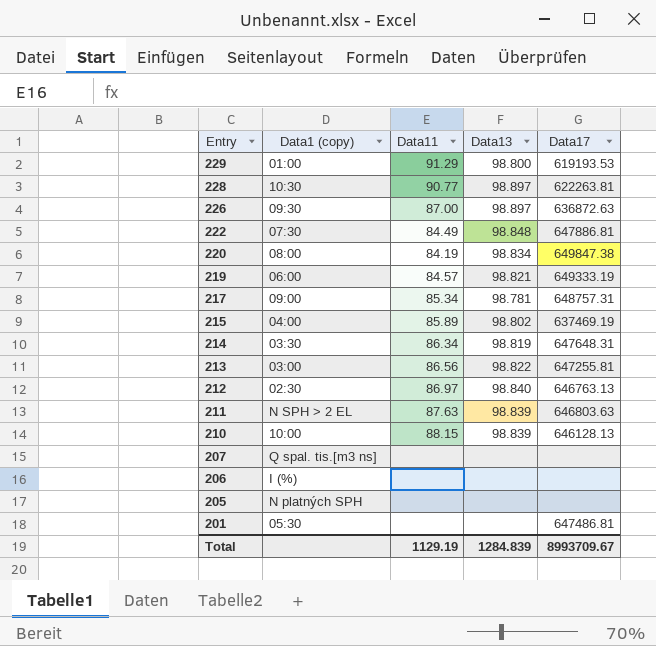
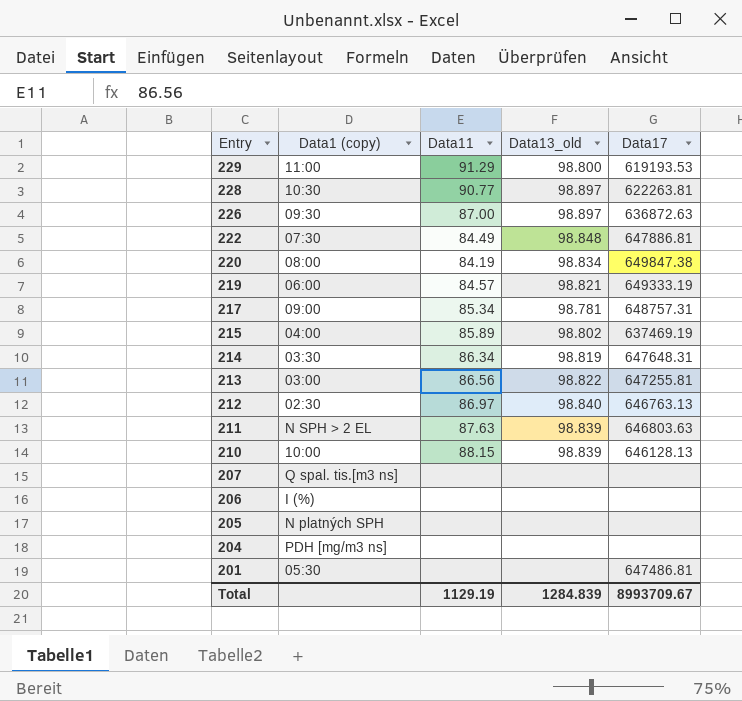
column name: Data13 -> Data13_old
229 | Data1 (copy): 01:00 -> 11:00
row 204: none -> PDH [mg/m3 ns] | none | none | none

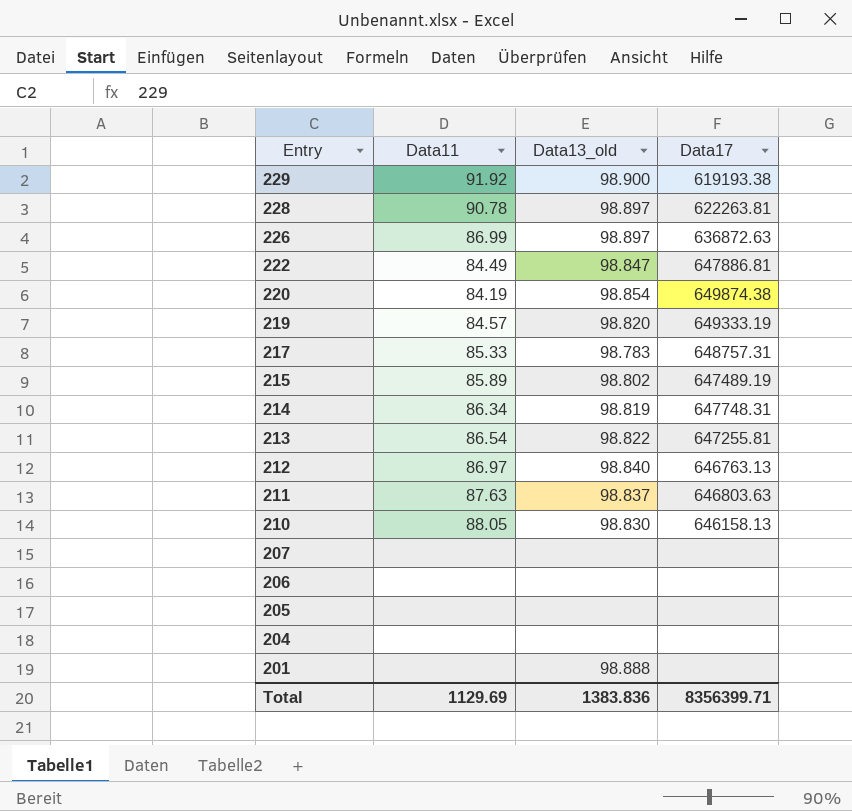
column Data1 (copy) | position: 2 -> none
229 | Data11: 91.29 -> 91.92
229 | Data13_old: 98.800 -> 98.900
229 | Data17: 619193.53 -> 619193.38
228 | Data11: 90.77 -> 90.78
226 | Data11: 87.00 -> 86.99
222 | Data13_old: 98.848 -> 98.847
220 | Data13_old: 98.834 -> 98.854
220 | Data17: 649847.38 -> 649874.38
219 | Data13_old: 98.821 -> 98.820
217 | Data11: 85.34 -> 85.33
217 | Data13_old: 98.781 -> 98.783
215 | Data17: 637469.19 -> 647489.19
214 | Data17: 647648.31 -> 647748.31
213 | Data11: 86.56 -> 86.54
211 | Data13_old: 98.839 -> 98.837
210 | Data11: 88.15 -> 88.05
210 | Data13_old: 98.839 -> 98.830
210 | Data17: 646128.13 -> 646158.13
201 | Data13_old: none -> 98.888
201 | Data17: 647486.81 -> none
Total | Data11: 1129.19 -> 1129.69
Total | Data13_old: 1284.839 -> 1383.836
Total | Data17: 8993709.67 -> 8356399.71

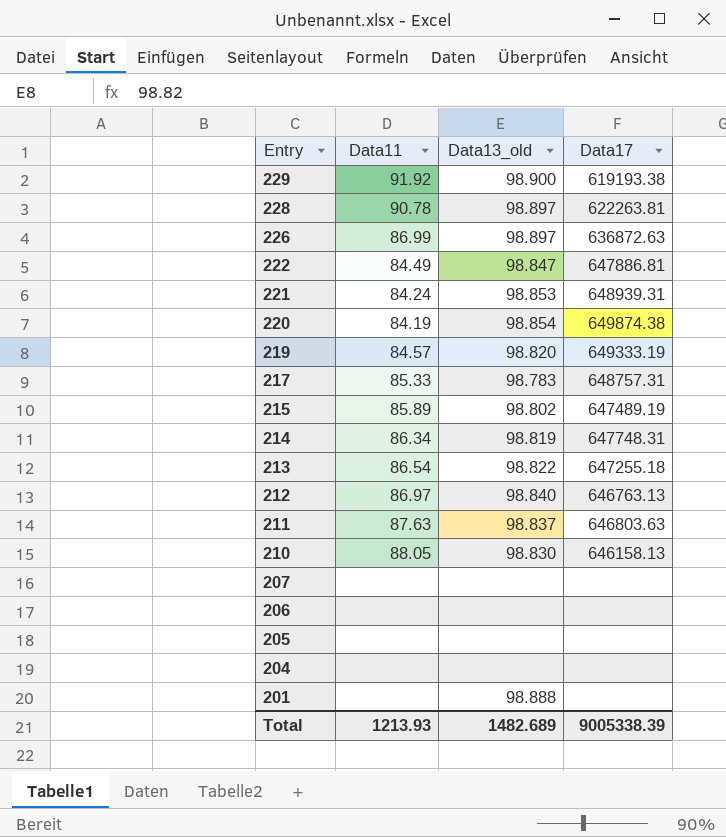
row 221: none -> 84.24 | 98.853 | 648939.31
213 | Data17: 647255.81 -> 647255.18
Total | Data11: 1129.69 -> 1213.93
Total | Data13_old: 1383.836 -> 1482.689
Total | Data17: 8356399.71 -> 9005338.39

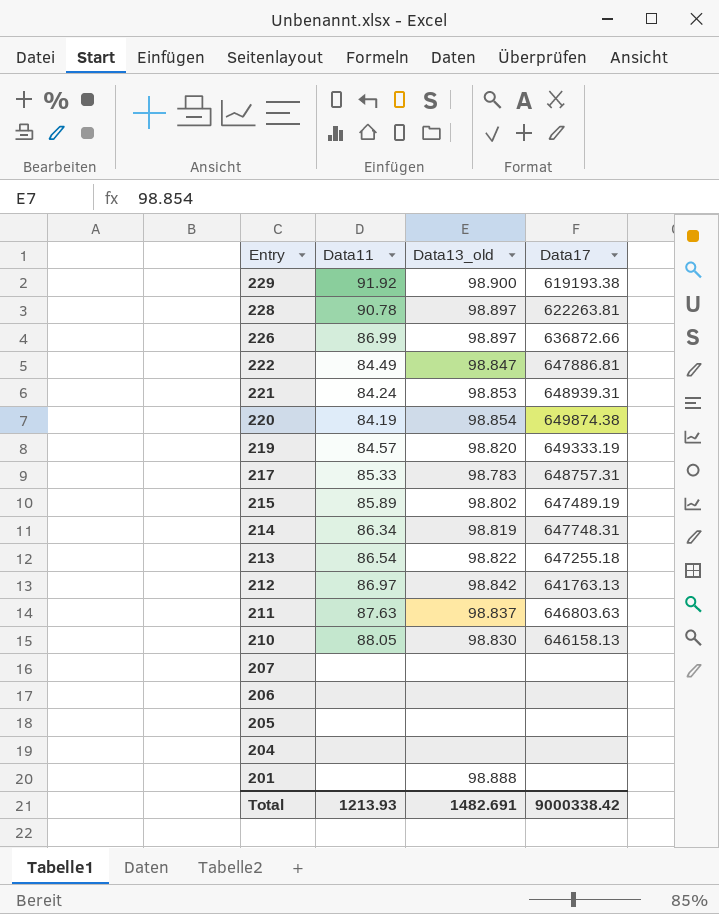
226 | Data17: 636872.63 -> 636872.66
212 | Data13_old: 98.840 -> 98.842
212 | Data17: 646763.13 -> 641763.13
Total | Data13_old: 1482.689 -> 1482.691
Total | Data17: 9005338.39 -> 9000338.42

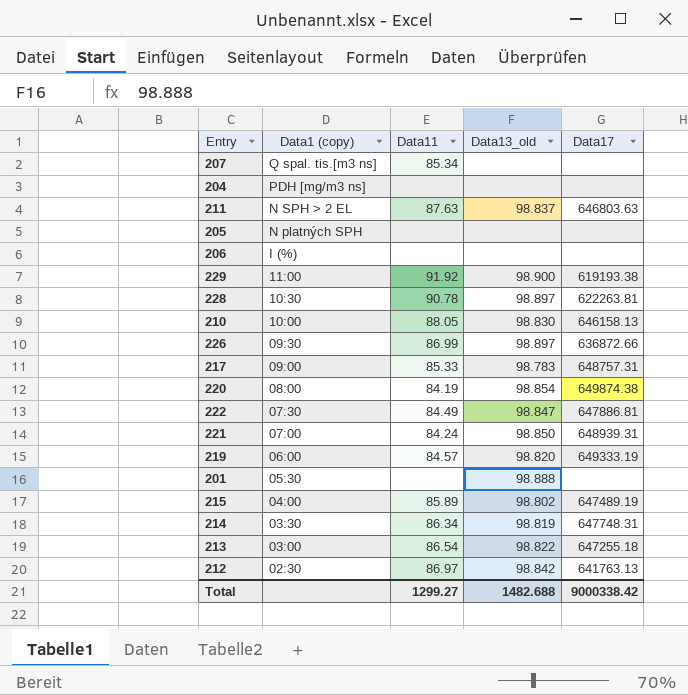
row order: Entry descending -> Data1 (copy) descending
column Data1 (copy) | position: none -> 2
207 | Data11: none -> 85.34
221 | Data13_old: 98.853 -> 98.850
Total | Data11: 1213.93 -> 1299.27
Total | Data13_old: 1482.691 -> 1482.688

